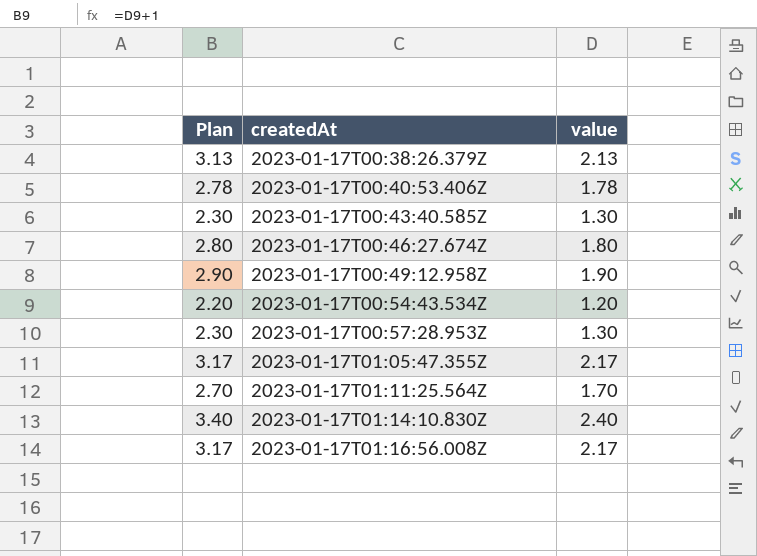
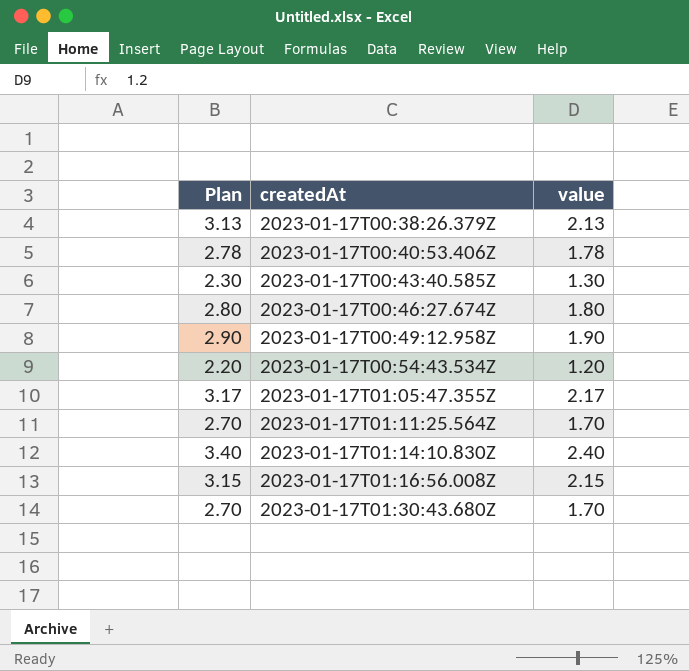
row 2023-01-17T00:57:28.953Z: 2.30 | 1.30 -> none
2023-01-17T01:16:56.008Z | Plan: 3.17 -> 3.15
2023-01-17T01:16:56.008Z | value: 2.17 -> 2.15
row 2023-01-17T01:30:43.680Z: none -> 2.70 | 1.70

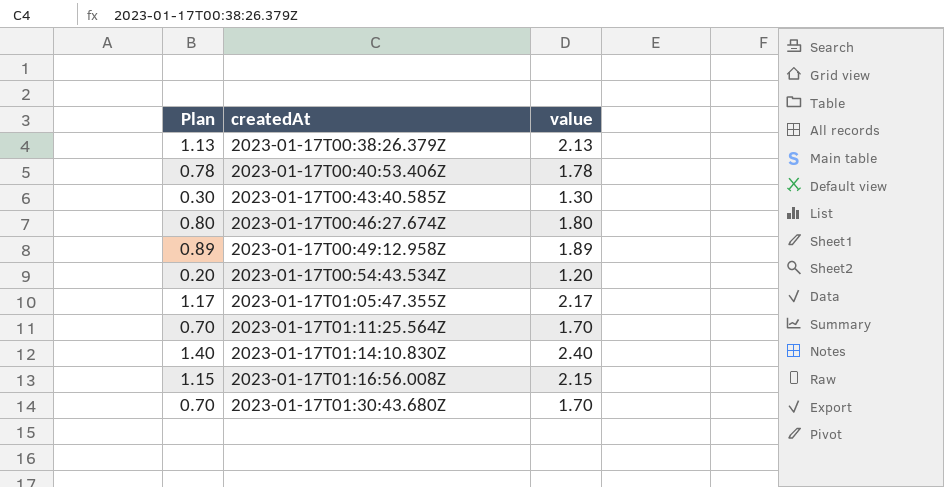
column Plan | formula: [value] + 1 -> [value] - 1
2023-01-17T00:49:12.958Z | value: 1.90 -> 1.89

